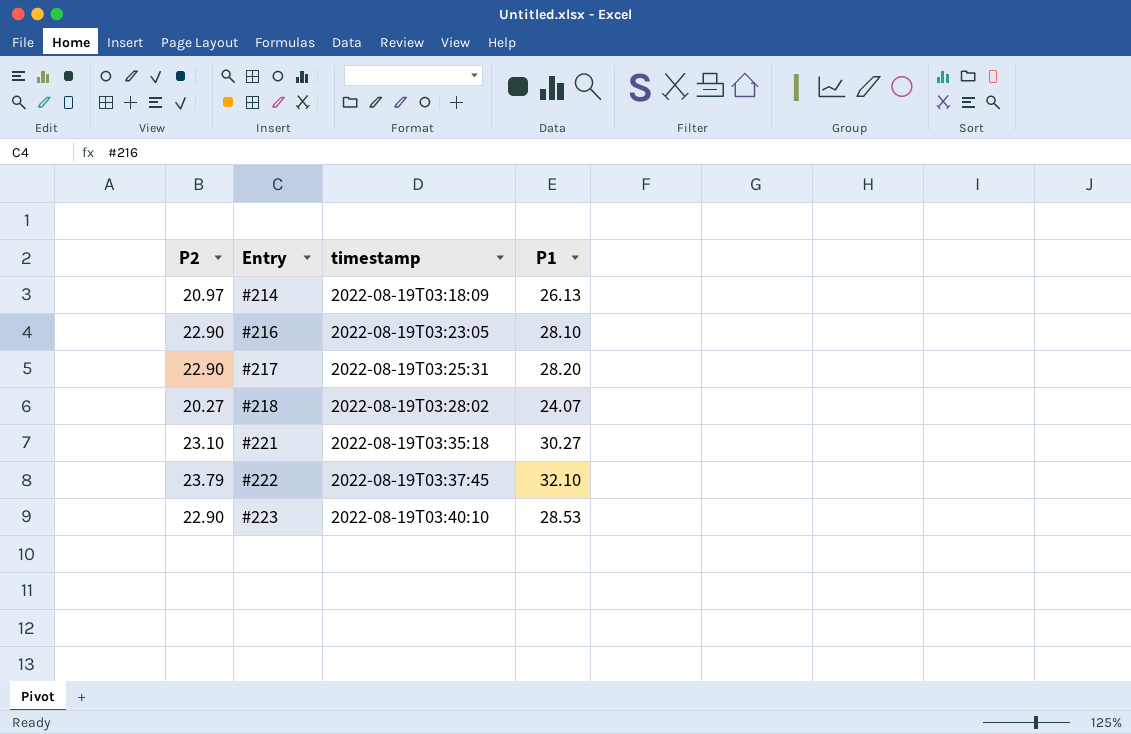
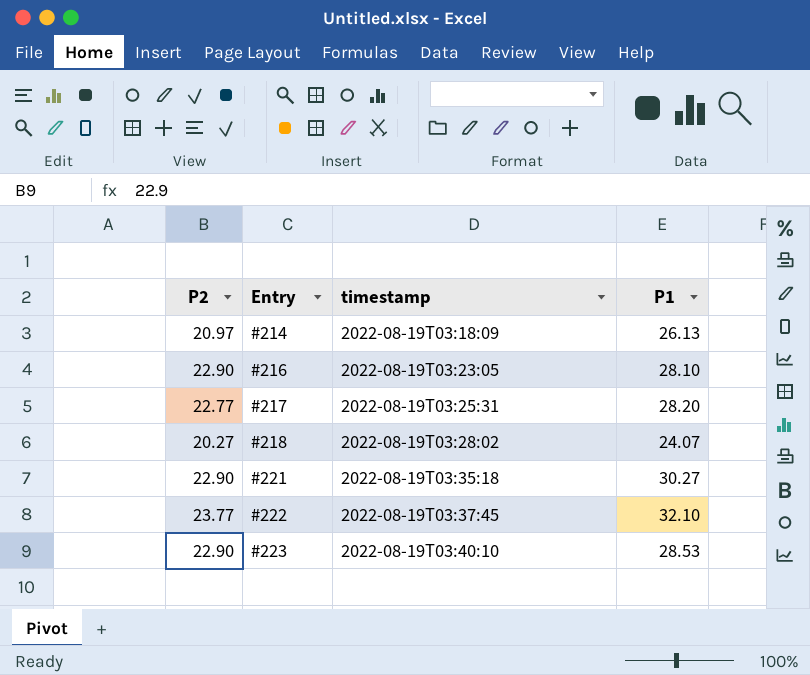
#217 | P2: 22.90 -> 22.77
#221 | P2: 23.10 -> 22.90
#222 | P2: 23.79 -> 23.77

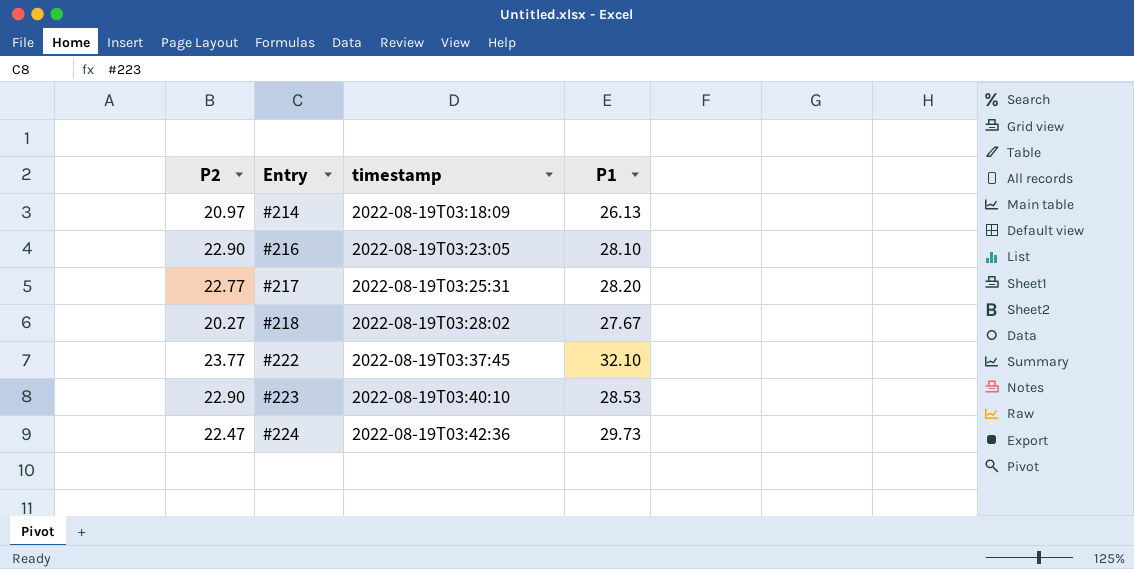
row #221: 22.90 | 2022-08-19T03:35:18 | 30.27 -> none
#218 | P1: 24.07 -> 27.67
row #224: none -> 22.47 | 2022-08-19T03:42:36 | 29.73

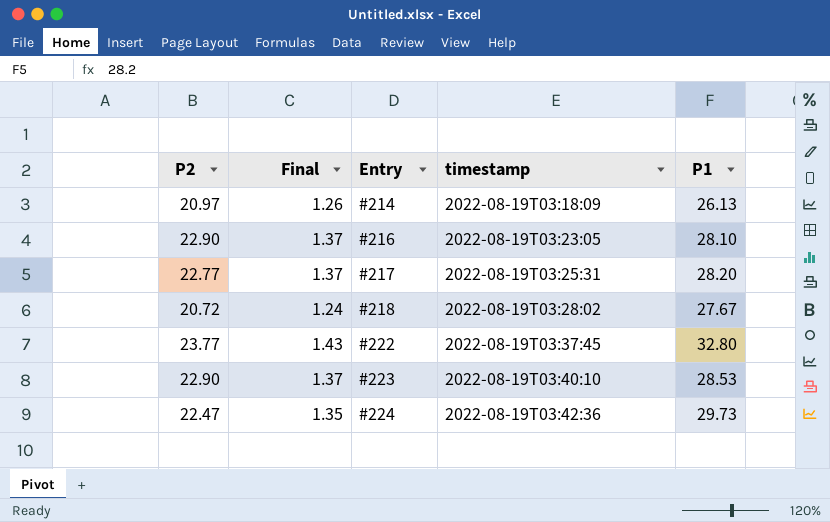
column Final | formula: none -> [P2] * 0.06
#218 | P2: 20.27 -> 20.72
#222 | P1: 32.10 -> 32.80

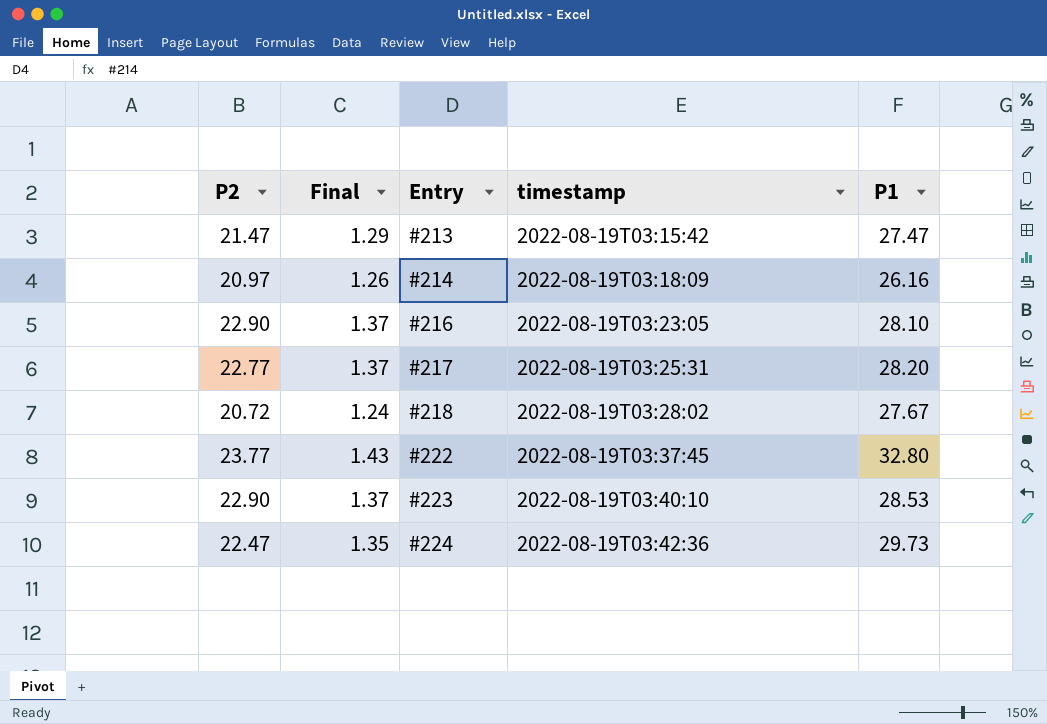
row #213: none -> 21.47 | 1.29 | 2022-08-19T03:15:42 | 27.47
#214 | P1: 26.13 -> 26.16

